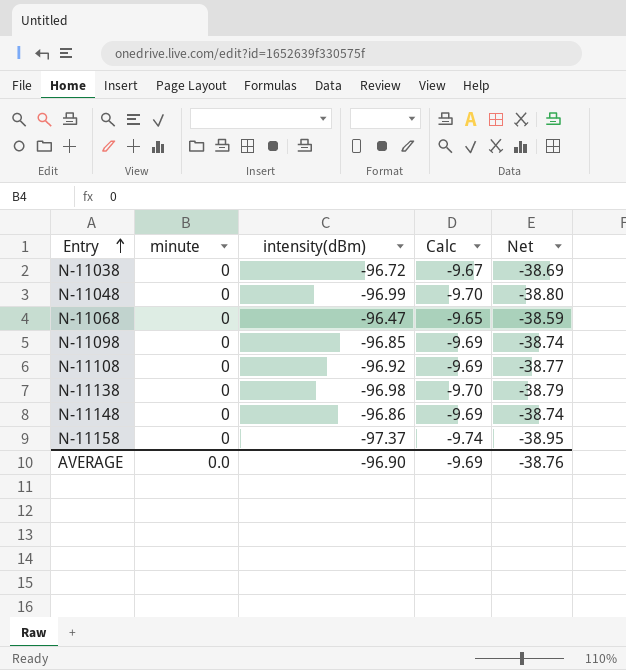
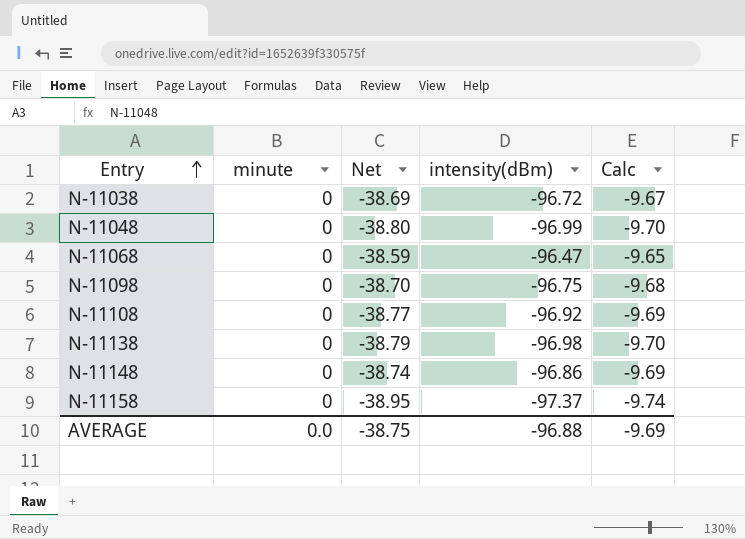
column Net | position: 5 -> 3
N-11098 | Net: -38.74 -> -38.70
N-11098 | intensity(dBm): -96.85 -> -96.75
N-11098 | Calc: -9.69 -> -9.68
AVERAGE | Net: -38.76 -> -38.75
AVERAGE | intensity(dBm): -96.90 -> -96.88

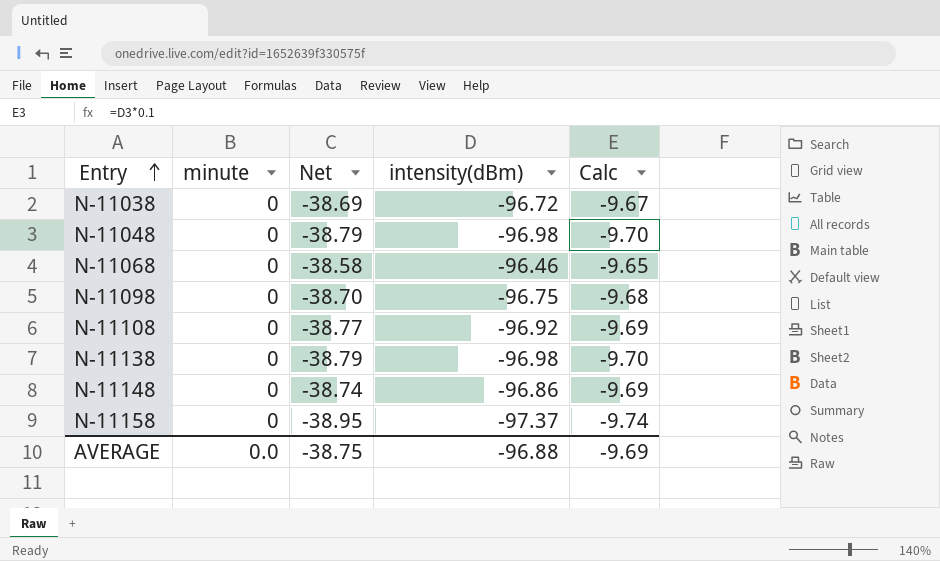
N-11048 | Net: -38.80 -> -38.79
N-11048 | intensity(dBm): -96.99 -> -96.98
N-11068 | Net: -38.59 -> -38.58
N-11068 | intensity(dBm): -96.47 -> -96.46

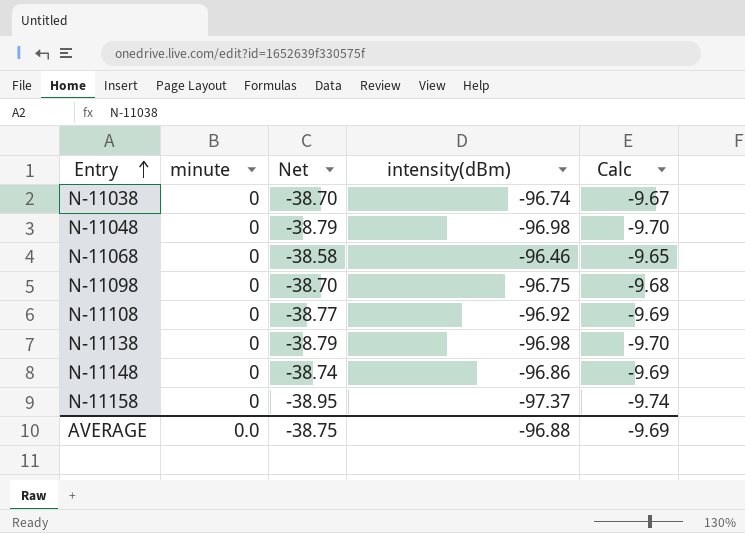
N-11038 | Net: -38.69 -> -38.70
N-11038 | intensity(dBm): -96.72 -> -96.74

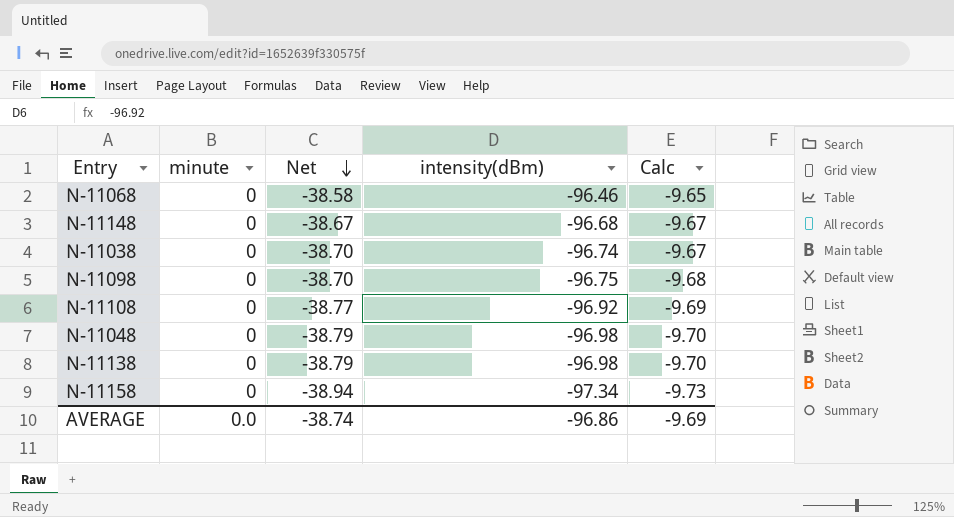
row order: Entry ascending -> Net descending
N-11148 | Net: -38.74 -> -38.67
N-11148 | intensity(dBm): -96.86 -> -96.68
N-11148 | Calc: -9.69 -> -9.67
N-11158 | Net: -38.95 -> -38.94
N-11158 | intensity(dBm): -97.37 -> -97.34
N-11158 | Calc: -9.74 -> -9.73
AVERAGE | Net: -38.75 -> -38.74
AVERAGE | intensity(dBm): -96.88 -> -96.86

